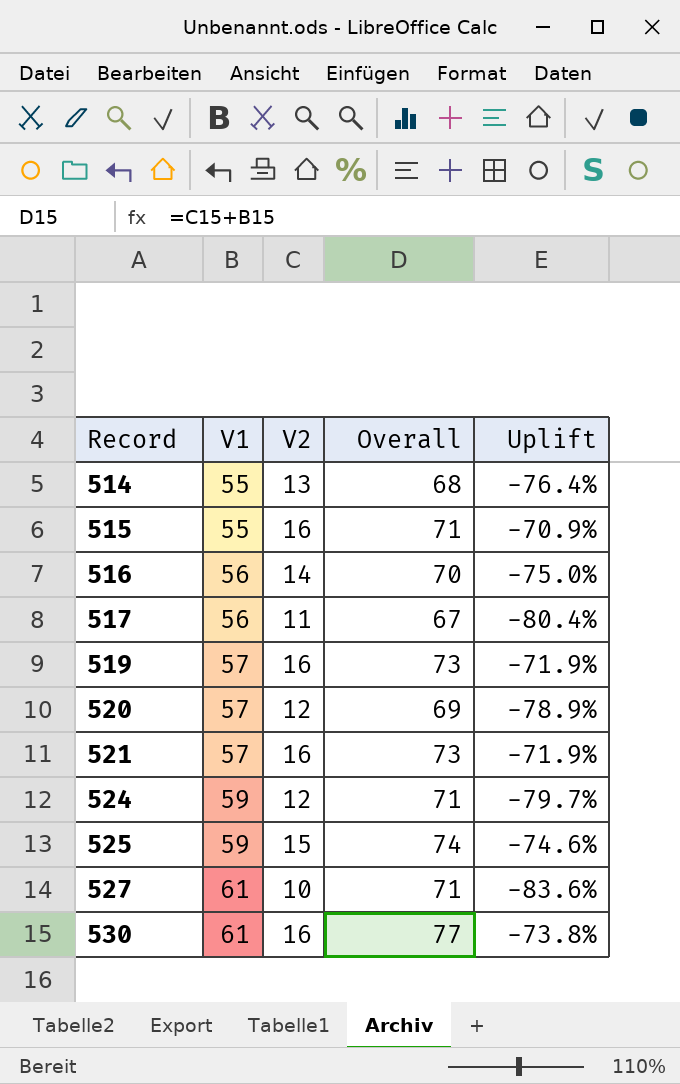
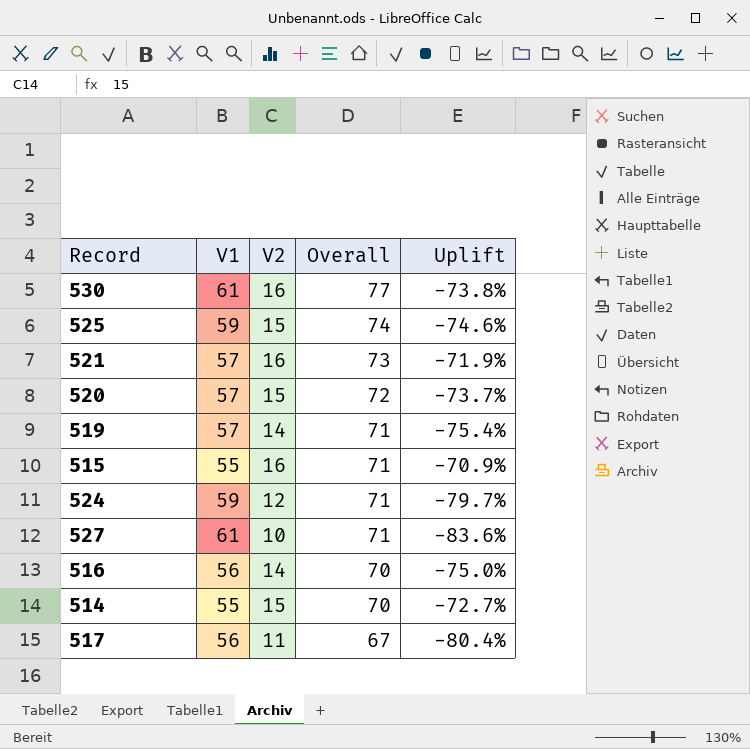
row order: Record ascending -> Overall descending
520 | V2: 12 -> 15
520 | Overall: 69 -> 72
520 | Uplift: -78.9% -> -73.7%
519 | V2: 16 -> 14
519 | Overall: 73 -> 71
519 | Uplift: -71.9% -> -75.4%
514 | V2: 13 -> 15
514 | Overall: 68 -> 70
514 | Uplift: -76.4% -> -72.7%

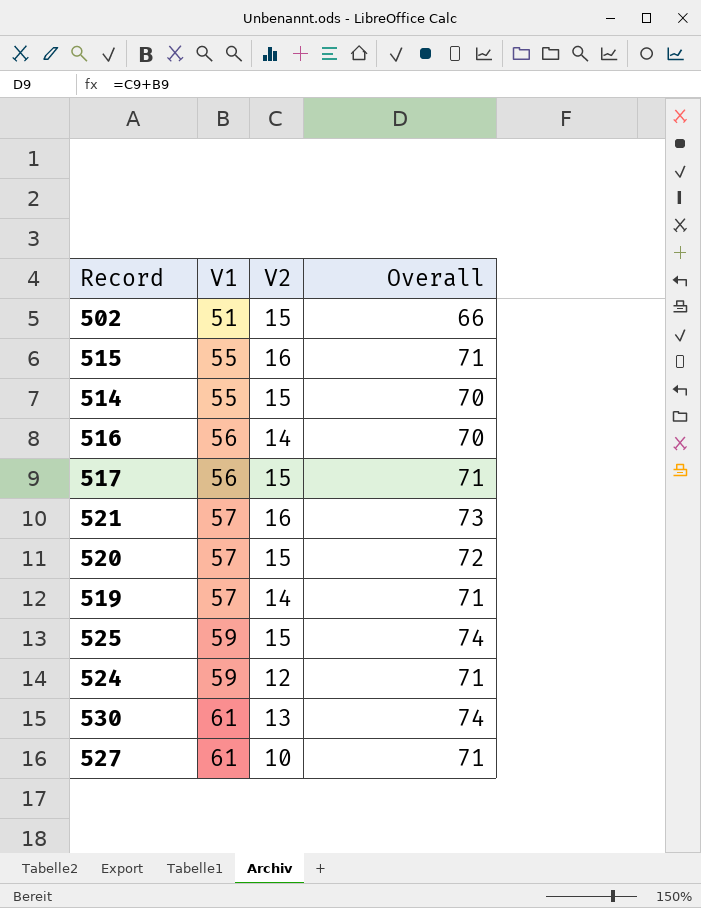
row order: Overall descending -> V1 ascending
column Uplift | formula: ([V2] - [V1]) / [V1] -> none
row 502: none -> 51 | 15 | 66
517 | V2: 11 -> 15
517 | Overall: 67 -> 71
530 | V2: 16 -> 13
530 | Overall: 77 -> 74

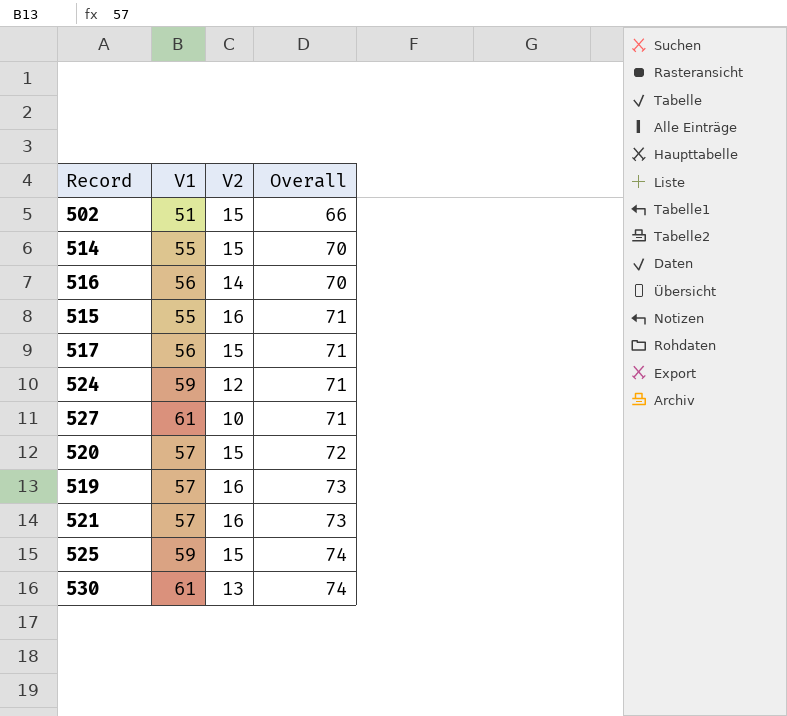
row order: V1 ascending -> Overall ascending
519 | V2: 14 -> 16
519 | Overall: 71 -> 73

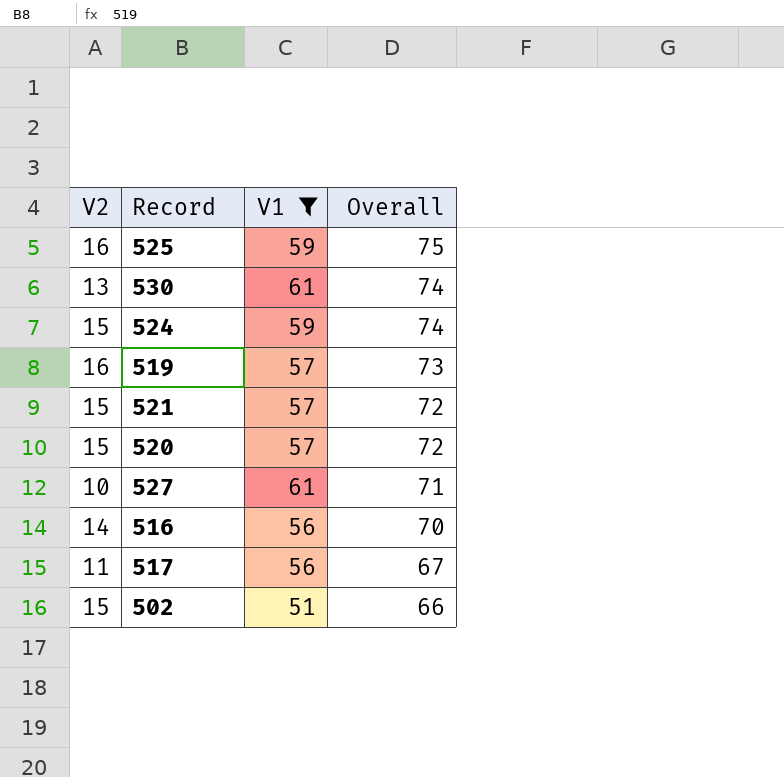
filter: none -> V1 != 55
row order: Overall ascending -> Overall descending
column V2 | position: 3 -> 1
525 | V2: 15 -> 16
525 | Overall: 74 -> 75
524 | V2: 12 -> 15
524 | Overall: 71 -> 74
521 | V2: 16 -> 15
521 | Overall: 73 -> 72
517 | V2: 15 -> 11
517 | Overall: 71 -> 67

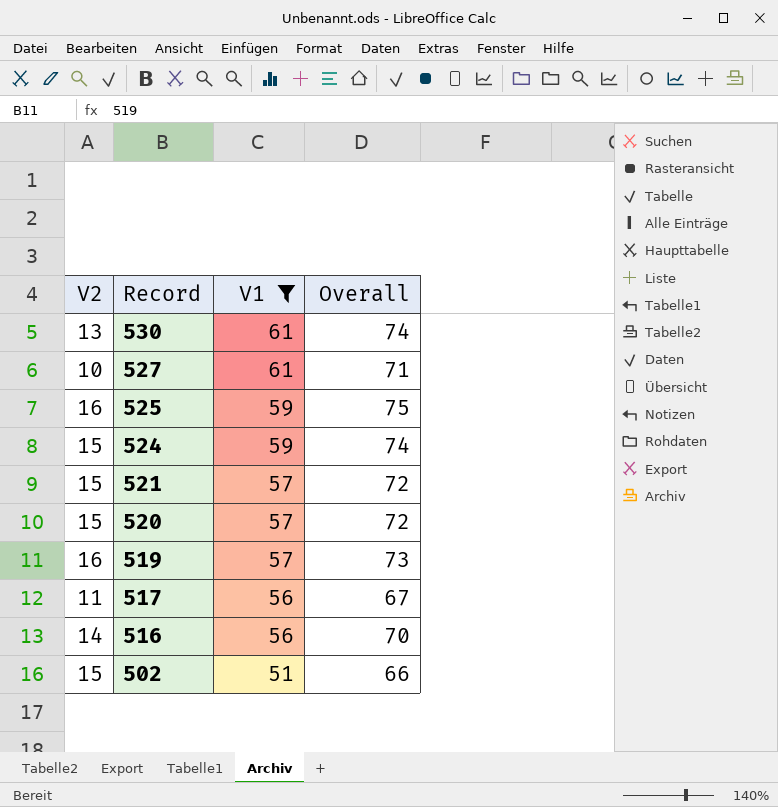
row order: Overall descending -> Record descending

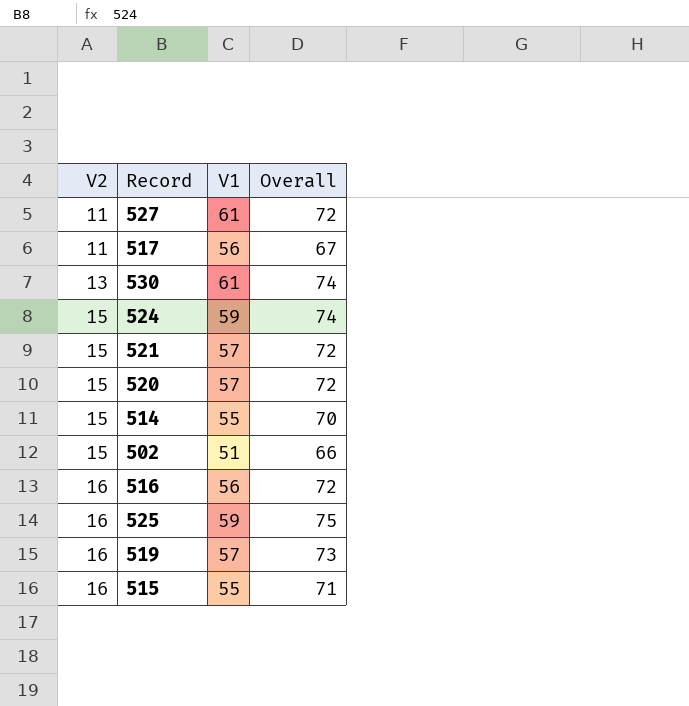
filter: V1 != 55 -> none
row order: Record descending -> V2 ascending
527 | V2: 10 -> 11
527 | Overall: 71 -> 72
516 | V2: 14 -> 16
516 | Overall: 70 -> 72

